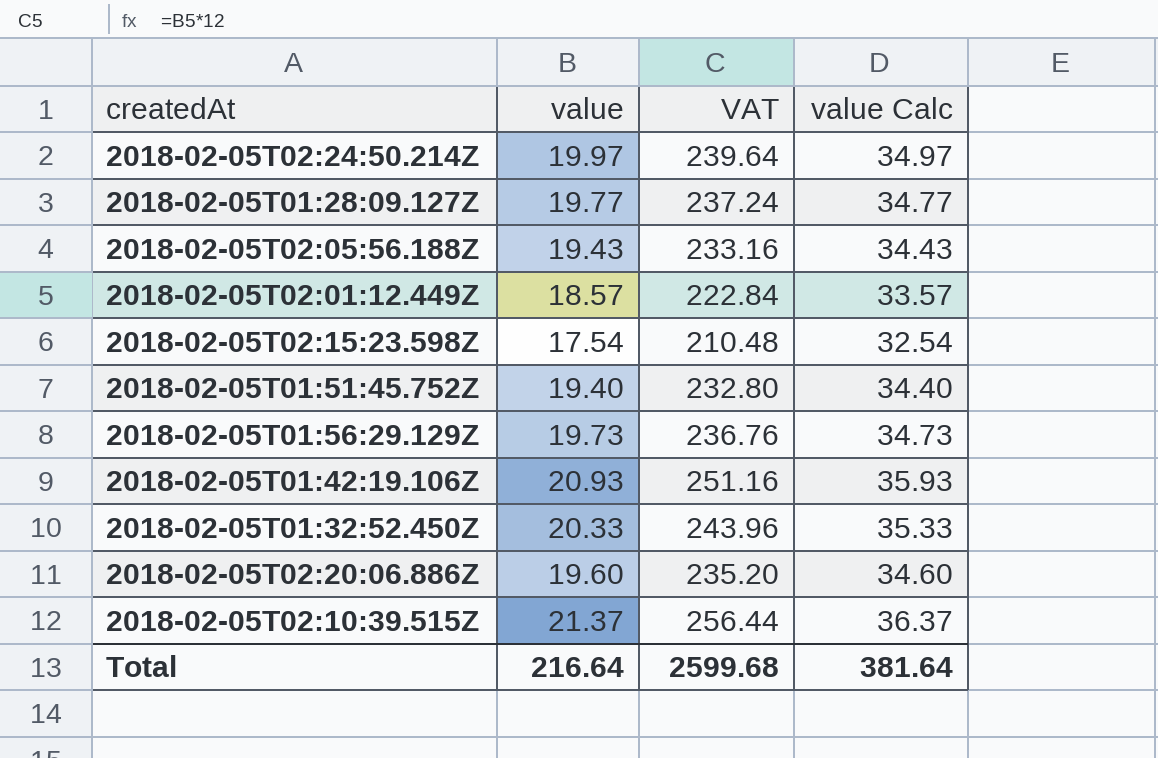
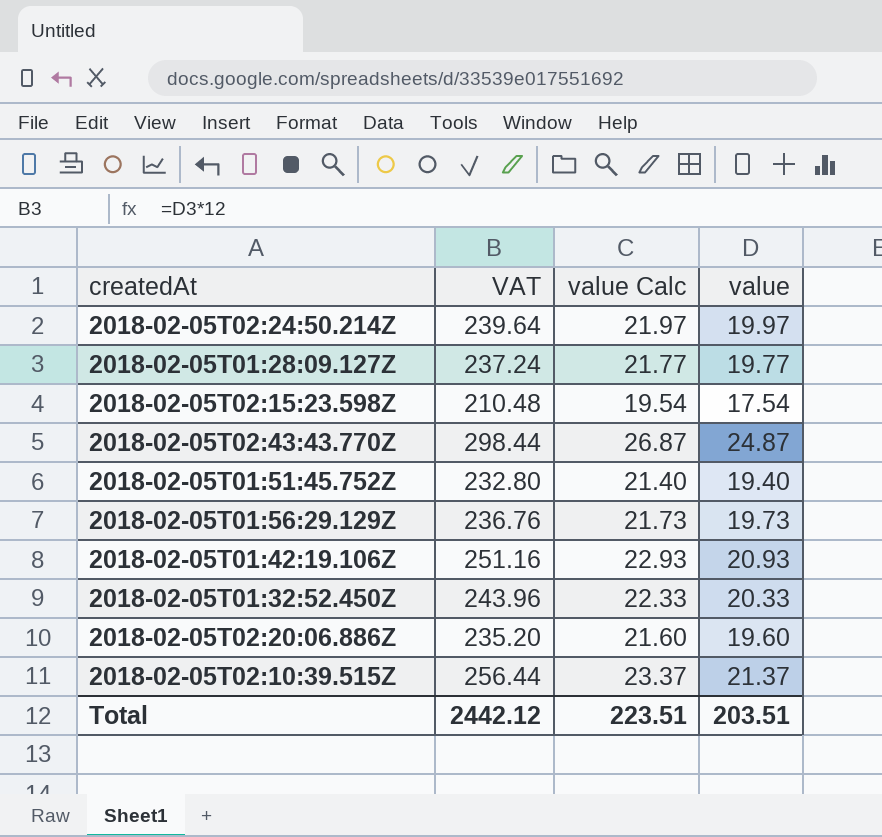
column value Calc | formula: [value] + 15 -> [value] + 2
column value | position: 2 -> 4
row 2018-02-05T02:05:56.188Z: 19.43 | 233.16 | 34.43 -> none
row 2018-02-05T02:01:12.449Z: 18.57 | 222.84 | 33.57 -> none
row 2018-02-05T02:43:43.770Z: none -> 298.44 | 26.87 | 24.87
Total | VAT: 2599.68 -> 2442.12
Total | value Calc: 381.64 -> 223.51
Total | value: 216.64 -> 203.51

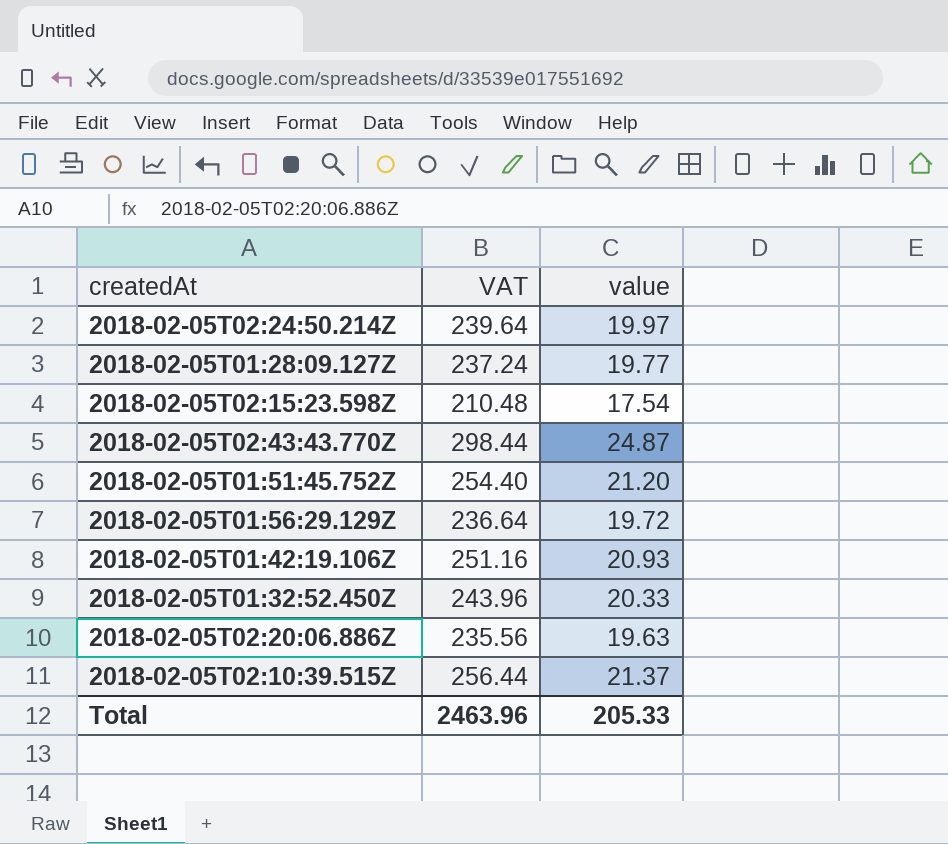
column value Calc | formula: [value] + 2 -> none
2018-02-05T01:51:45.752Z | VAT: 232.80 -> 254.40
2018-02-05T01:51:45.752Z | value: 19.40 -> 21.20
2018-02-05T01:56:29.129Z | VAT: 236.76 -> 236.64
2018-02-05T01:56:29.129Z | value: 19.73 -> 19.72
2018-02-05T02:20:06.886Z | VAT: 235.20 -> 235.56
2018-02-05T02:20:06.886Z | value: 19.60 -> 19.63
Total | VAT: 2442.12 -> 2463.96
Total | value: 203.51 -> 205.33

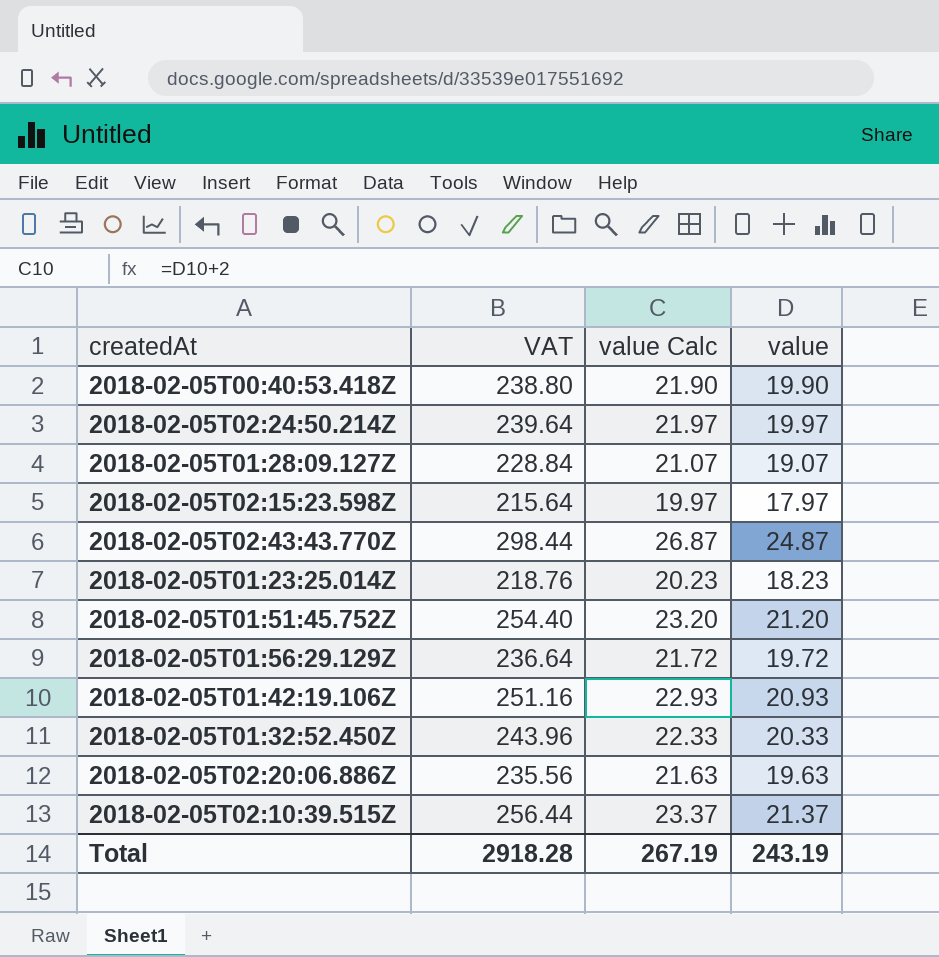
column value Calc | formula: none -> [value] + 2
row 2018-02-05T00:40:53.418Z: none -> 238.80 | 21.90 | 19.90
2018-02-05T01:28:09.127Z | VAT: 237.24 -> 228.84
2018-02-05T01:28:09.127Z | value: 19.77 -> 19.07
2018-02-05T02:15:23.598Z | VAT: 210.48 -> 215.64
2018-02-05T02:15:23.598Z | value: 17.54 -> 17.97
row 2018-02-05T01:23:25.014Z: none -> 218.76 | 20.23 | 18.23
Total | VAT: 2463.96 -> 2918.28
Total | value: 205.33 -> 243.19

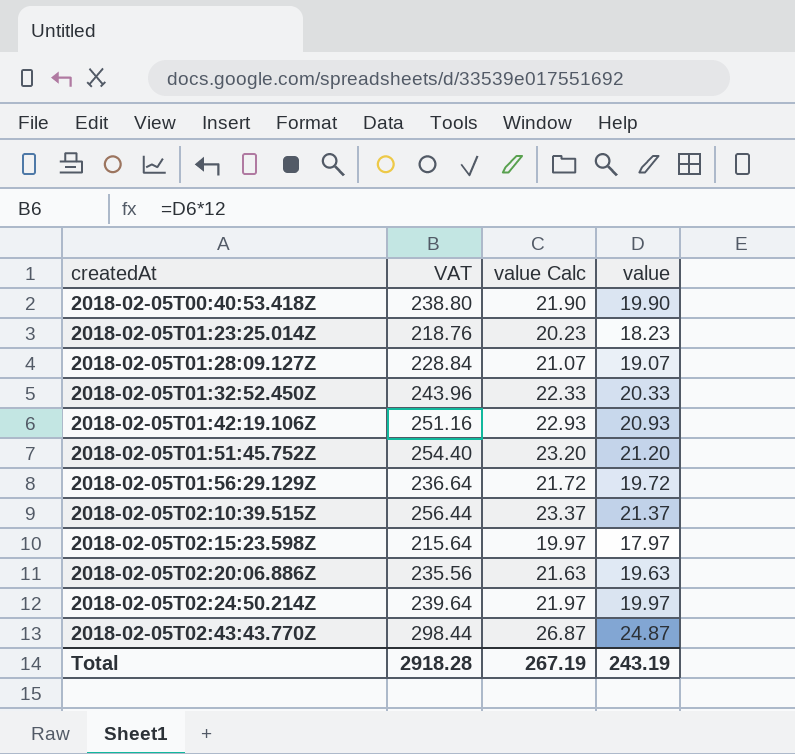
row order: none -> createdAt ascending

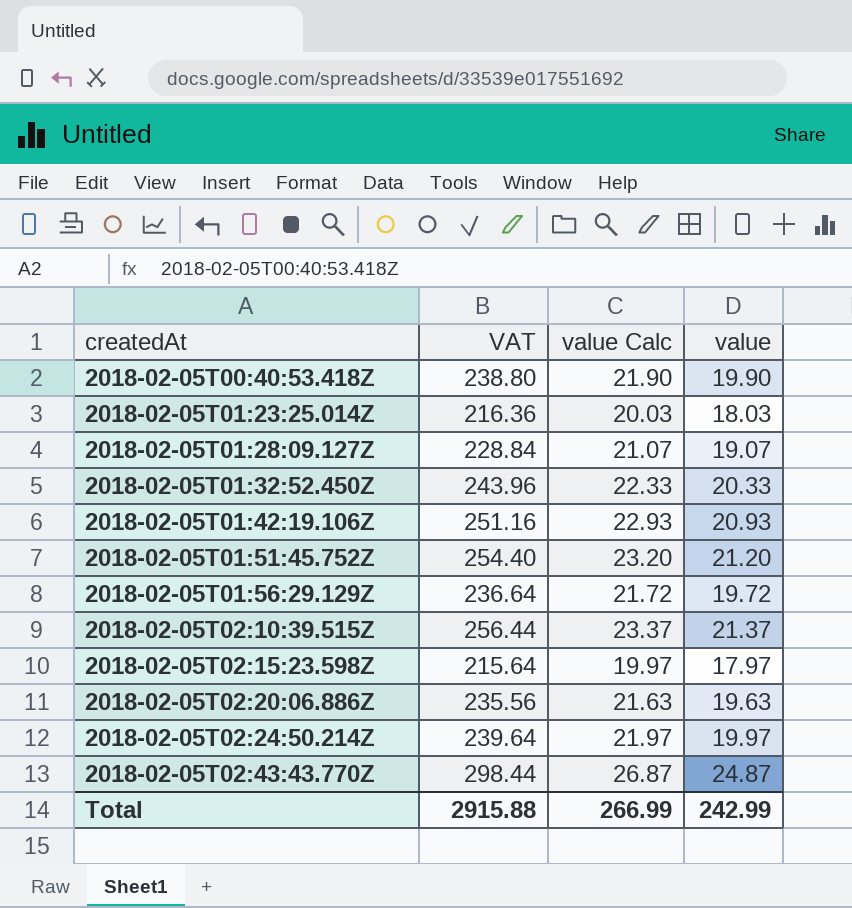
2018-02-05T01:23:25.014Z | VAT: 218.76 -> 216.36
2018-02-05T01:23:25.014Z | value Calc: 20.23 -> 20.03
2018-02-05T01:23:25.014Z | value: 18.23 -> 18.03
Total | VAT: 2918.28 -> 2915.88
Total | value Calc: 267.19 -> 266.99
Total | value: 243.19 -> 242.99

